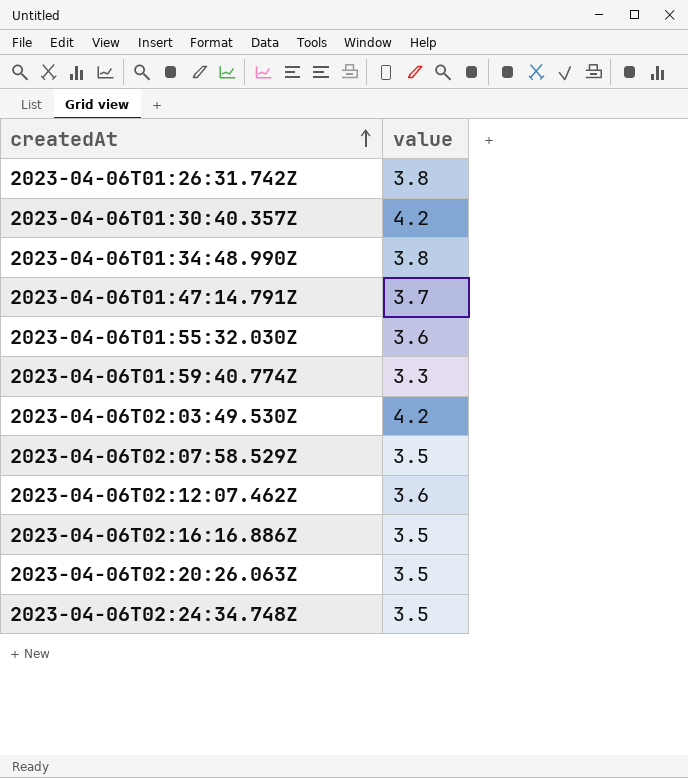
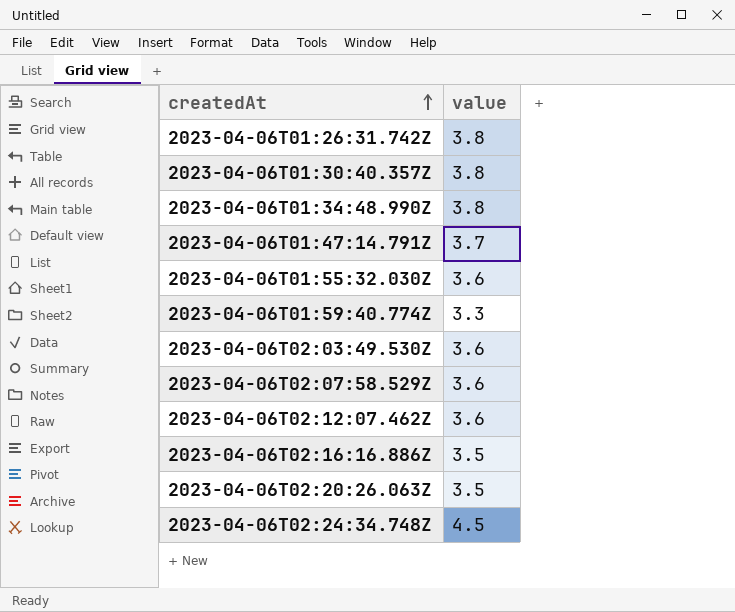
2023-04-06T01:30:40.357Z | value: 4.2 -> 3.8
2023-04-06T02:03:49.530Z | value: 4.2 -> 3.6
2023-04-06T02:07:58.529Z | value: 3.5 -> 3.6
2023-04-06T02:24:34.748Z | value: 3.5 -> 4.5

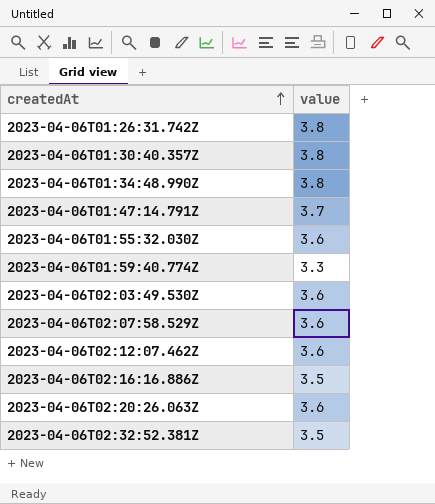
row 2023-04-06T02:24:34.748Z: 4.5 -> none
2023-04-06T02:20:26.063Z | value: 3.5 -> 3.6
row 2023-04-06T02:32:52.381Z: none -> 3.5

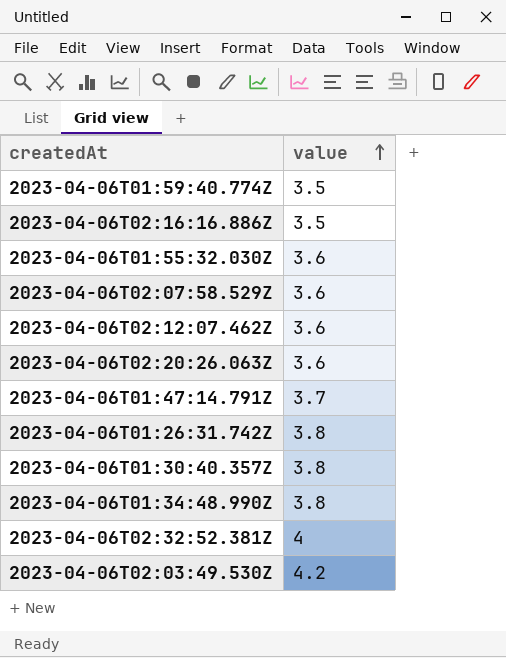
row order: createdAt ascending -> value ascending
2023-04-06T01:59:40.774Z | value: 3.3 -> 3.5
2023-04-06T02:32:52.381Z | value: 3.5 -> 4
2023-04-06T02:03:49.530Z | value: 3.6 -> 4.2

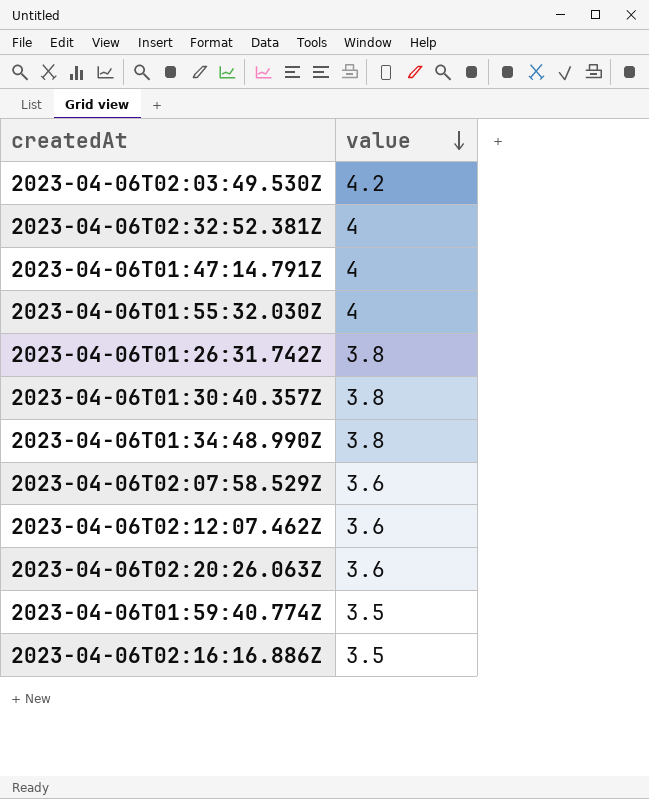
row order: value ascending -> value descending
2023-04-06T01:47:14.791Z | value: 3.7 -> 4
2023-04-06T01:55:32.030Z | value: 3.6 -> 4

